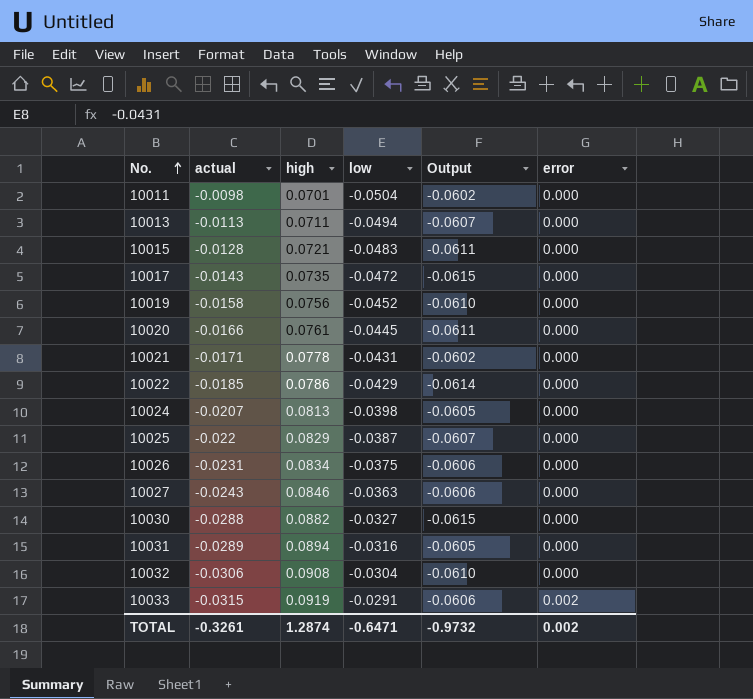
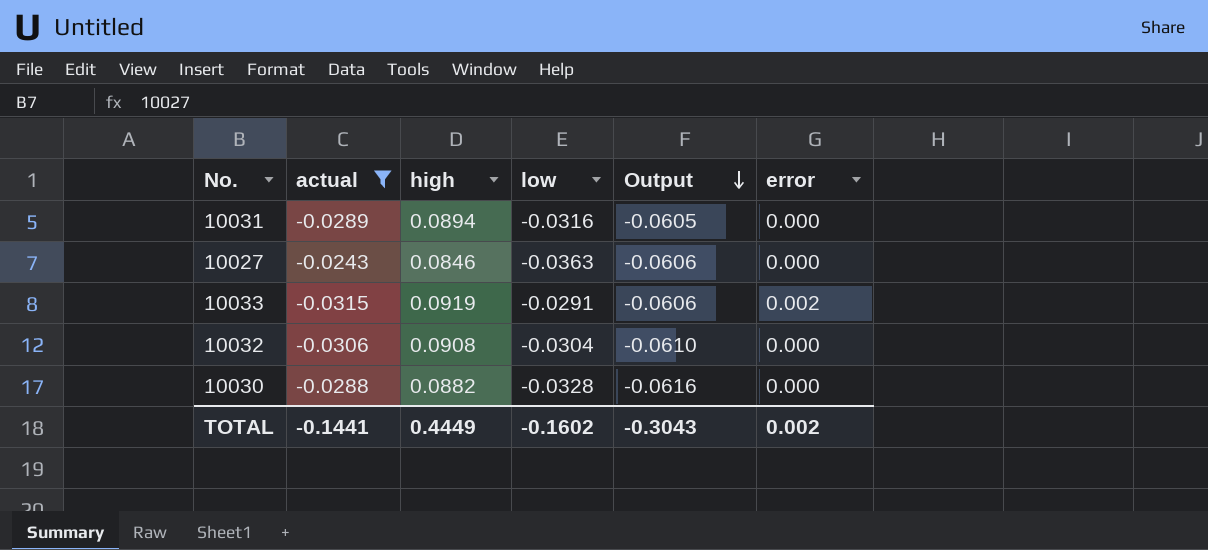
filter: none -> actual <= -0.0243
row order: No. ascending -> Output descending
10030 | low: -0.0327 -> -0.0328
10030 | Output: -0.0615 -> -0.0616
TOTAL | actual: -0.3261 -> -0.1441
TOTAL | high: 1.2874 -> 0.4449
TOTAL | low: -0.6471 -> -0.1602
TOTAL | Output: -0.9732 -> -0.3043

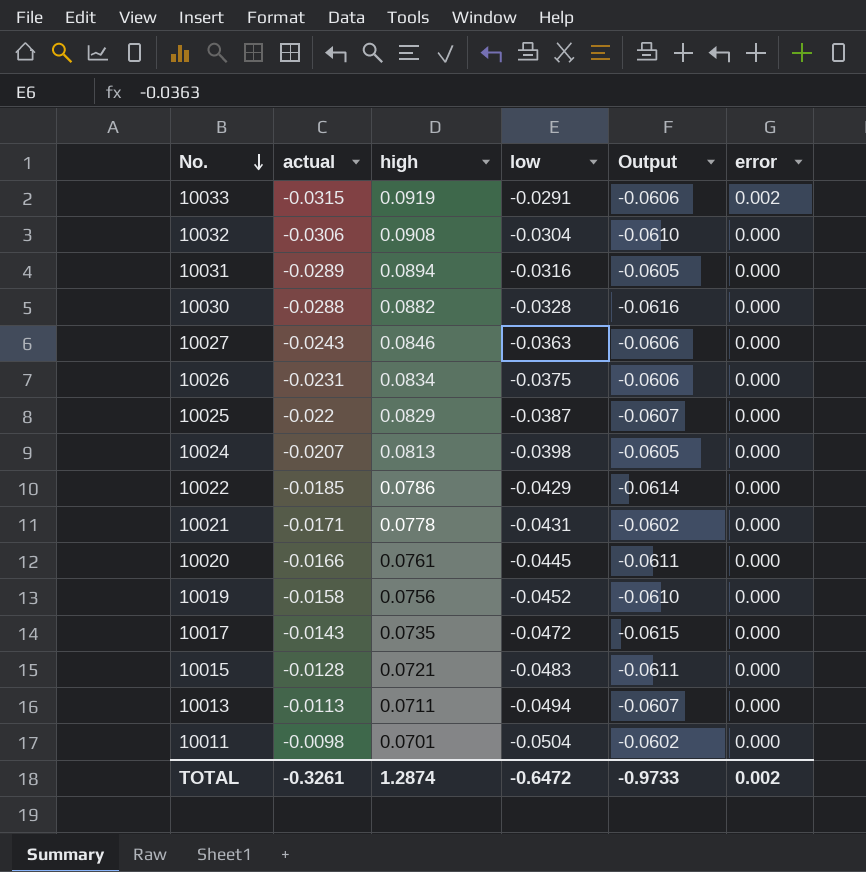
filter: actual <= -0.0243 -> none
row order: Output descending -> No. descending
TOTAL | actual: -0.1441 -> -0.3261
TOTAL | high: 0.4449 -> 1.2874
TOTAL | low: -0.1602 -> -0.6472
TOTAL | Output: -0.3043 -> -0.9733

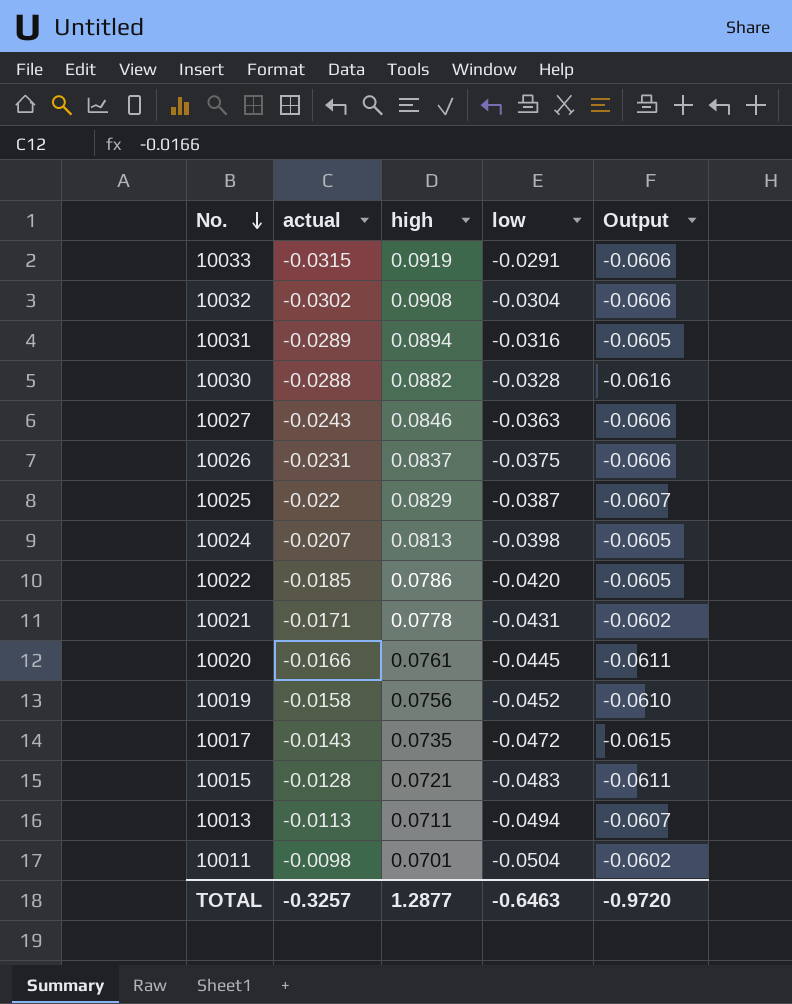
column error | position: 6 -> none
10032 | actual: -0.0306 -> -0.0302
10032 | Output: -0.0610 -> -0.0606
10026 | high: 0.0834 -> 0.0837
10022 | low: -0.0429 -> -0.0420
10022 | Output: -0.0614 -> -0.0605
TOTAL | actual: -0.3261 -> -0.3257
TOTAL | high: 1.2874 -> 1.2877
TOTAL | low: -0.6472 -> -0.6463
TOTAL | Output: -0.9733 -> -0.9720

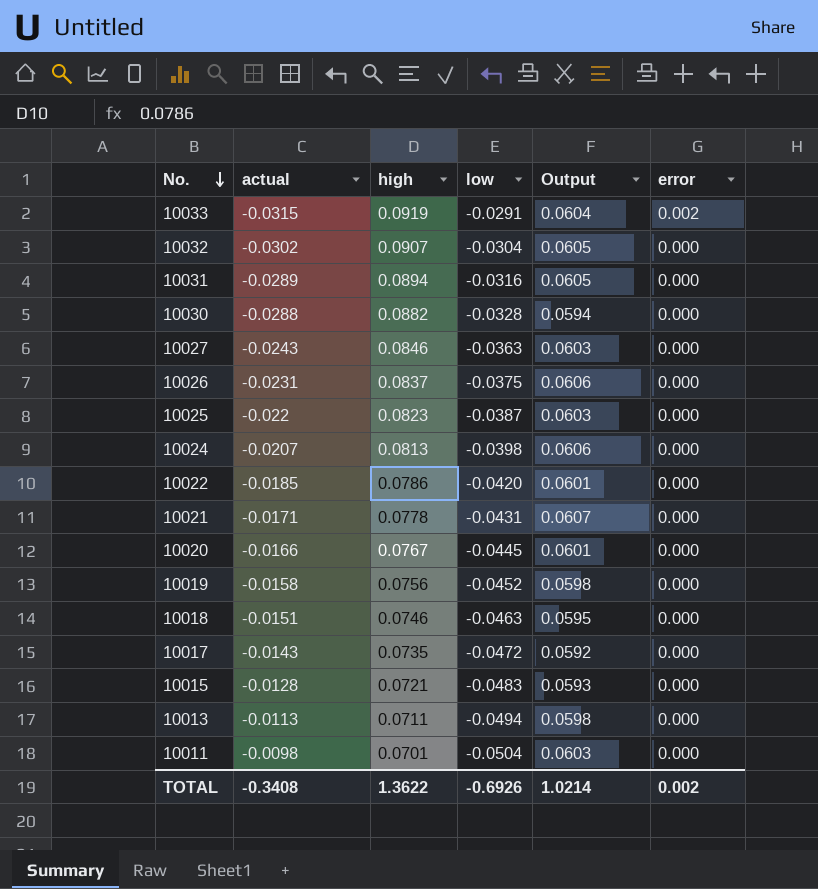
column Output | formula: [actual] + [low] -> [actual] + [high]
column error | position: none -> 6
10032 | high: 0.0908 -> 0.0907
10025 | high: 0.0829 -> 0.0823
10020 | high: 0.0761 -> 0.0767
row 10018: none -> -0.0151 | 0.0746 | -0.0463 | 0.0595 | 0.000
TOTAL | actual: -0.3257 -> -0.3408
TOTAL | high: 1.2877 -> 1.3622
TOTAL | low: -0.6463 -> -0.6926
TOTAL | Output: -0.9720 -> 1.0214

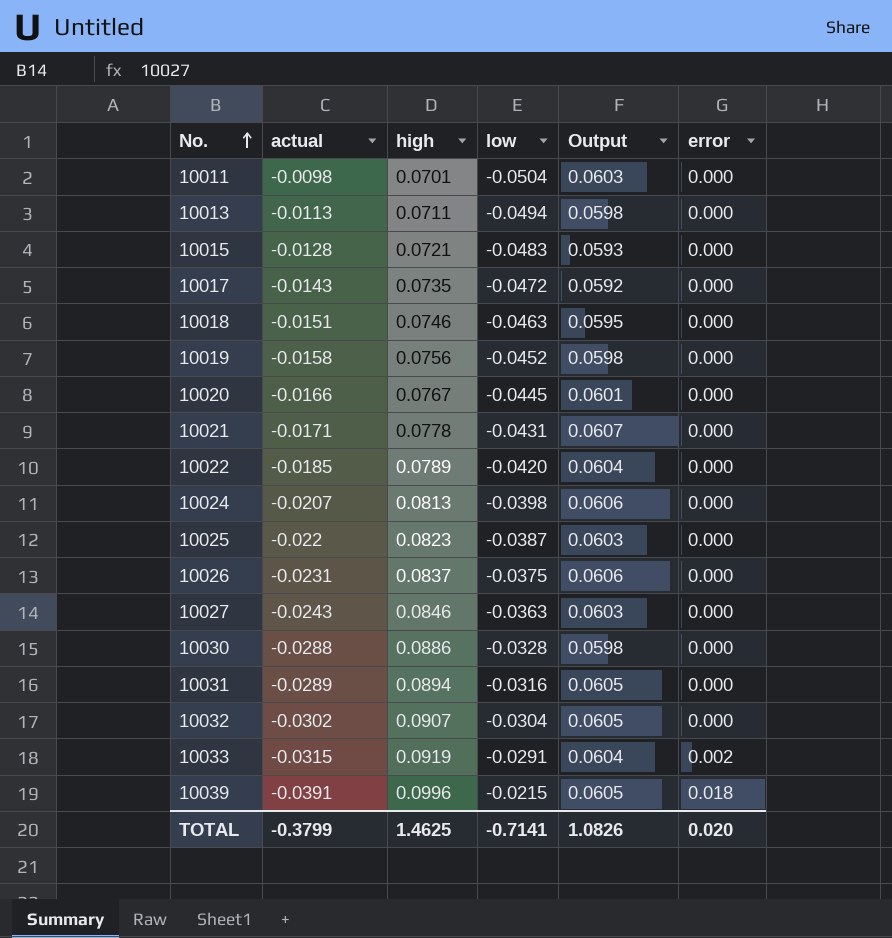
row order: No. descending -> No. ascending
10022 | high: 0.0786 -> 0.0789
10022 | Output: 0.0601 -> 0.0604
10030 | high: 0.0882 -> 0.0886
10030 | Output: 0.0594 -> 0.0598
row 10039: none -> -0.0391 | 0.0996 | -0.0215 | 0.0605 | 0.018
TOTAL | actual: -0.3408 -> -0.3799
TOTAL | high: 1.3622 -> 1.4625
TOTAL | low: -0.6926 -> -0.7141
TOTAL | Output: 1.0214 -> 1.0826
TOTAL | error: 0.002 -> 0.020

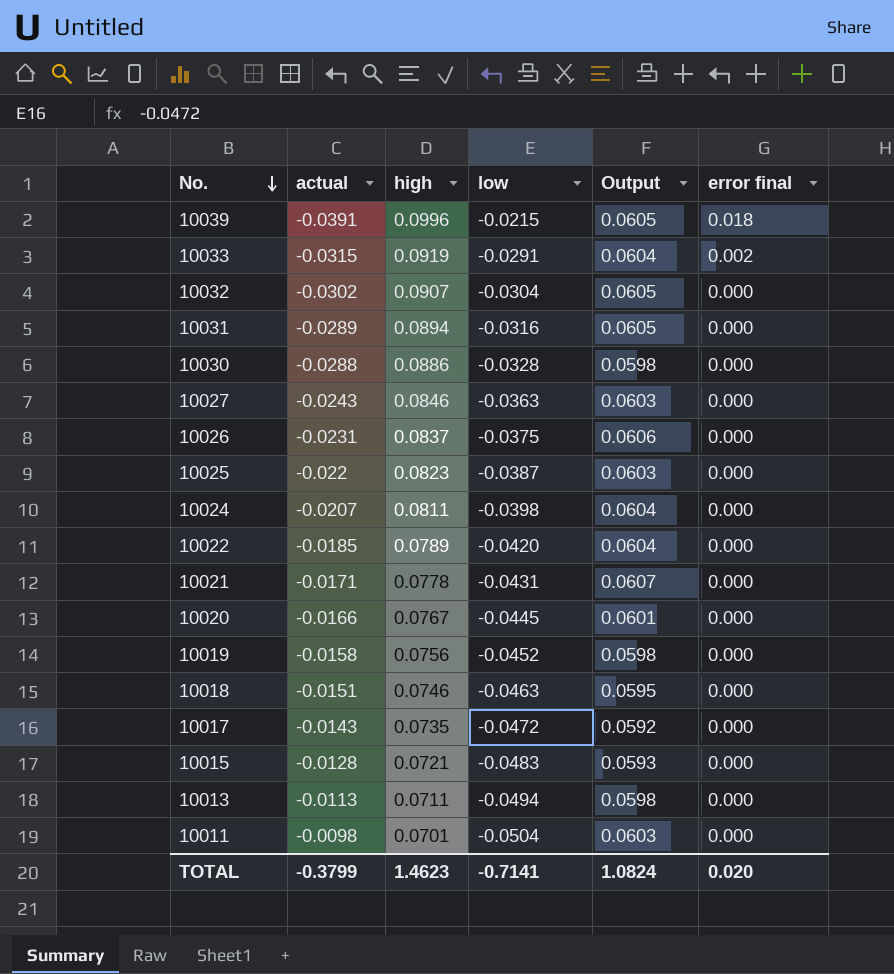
row order: No. ascending -> No. descending
column name: error -> error final
10024 | high: 0.0813 -> 0.0811
10024 | Output: 0.0606 -> 0.0604
TOTAL | high: 1.4625 -> 1.4623
TOTAL | Output: 1.0826 -> 1.0824

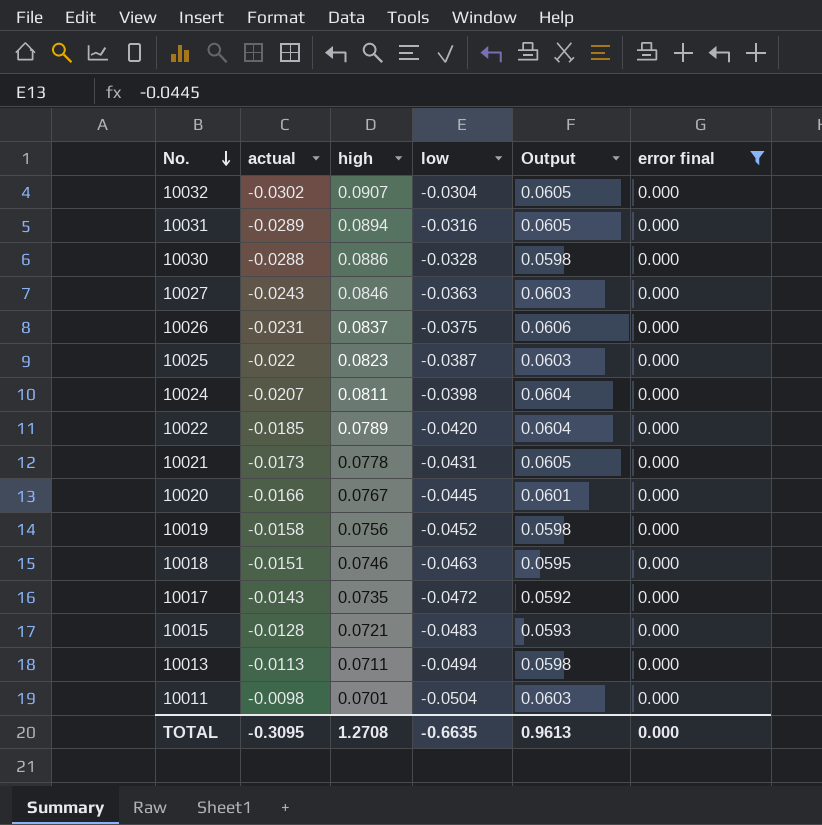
filter: none -> error final = 0.000
10021 | actual: -0.0171 -> -0.0173
10021 | Output: 0.0607 -> 0.0605
TOTAL | actual: -0.3799 -> -0.3095
TOTAL | high: 1.4623 -> 1.2708
TOTAL | low: -0.7141 -> -0.6635
TOTAL | Output: 1.0824 -> 0.9613
TOTAL | error final: 0.020 -> 0.000

